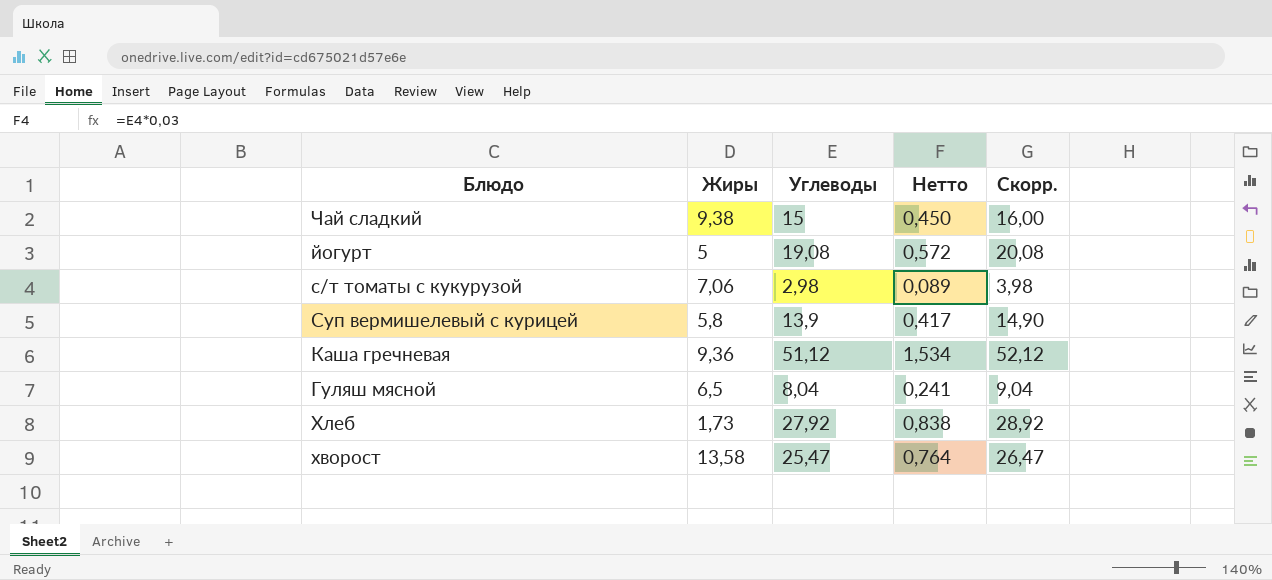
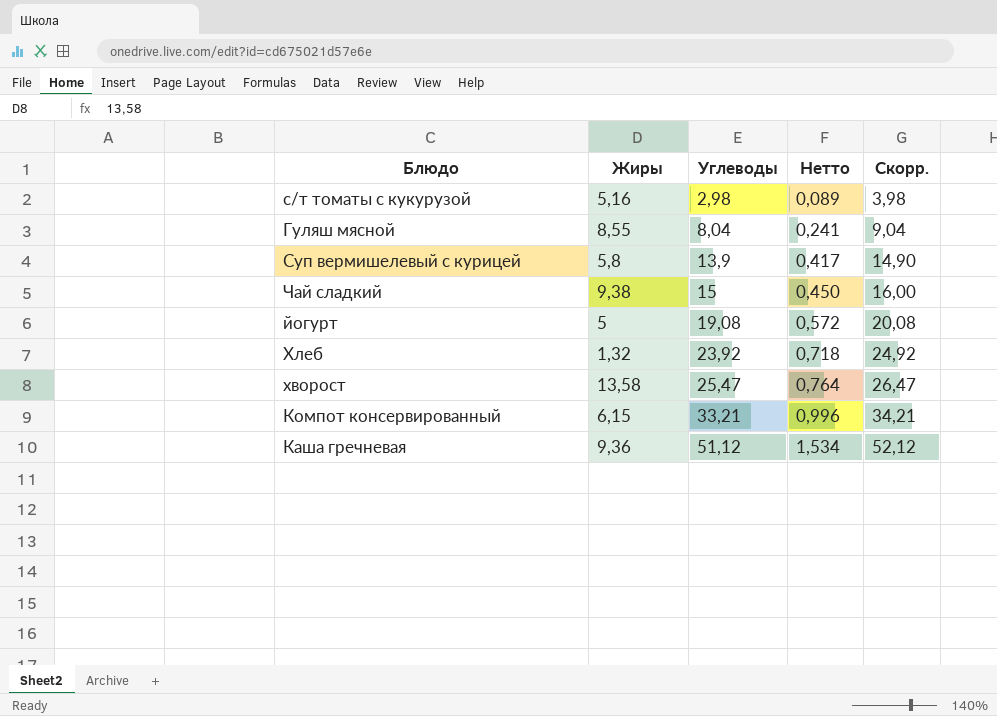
row order: none -> Углеводы ascending
с/т томаты с кукурузой | Жиры: 7,06 -> 5,16
Гуляш мясной | Жиры: 6,5 -> 8,55
Хлеб | Жиры: 1,73 -> 1,32
Хлеб | Углеводы: 27,92 -> 23,92
Хлеб | Нетто: 0,838 -> 0,718
Хлеб | Скорр.: 28,92 -> 24,92
row Компот консервированный: none -> 6,15 | 33,21 | 0,996 | 34,21

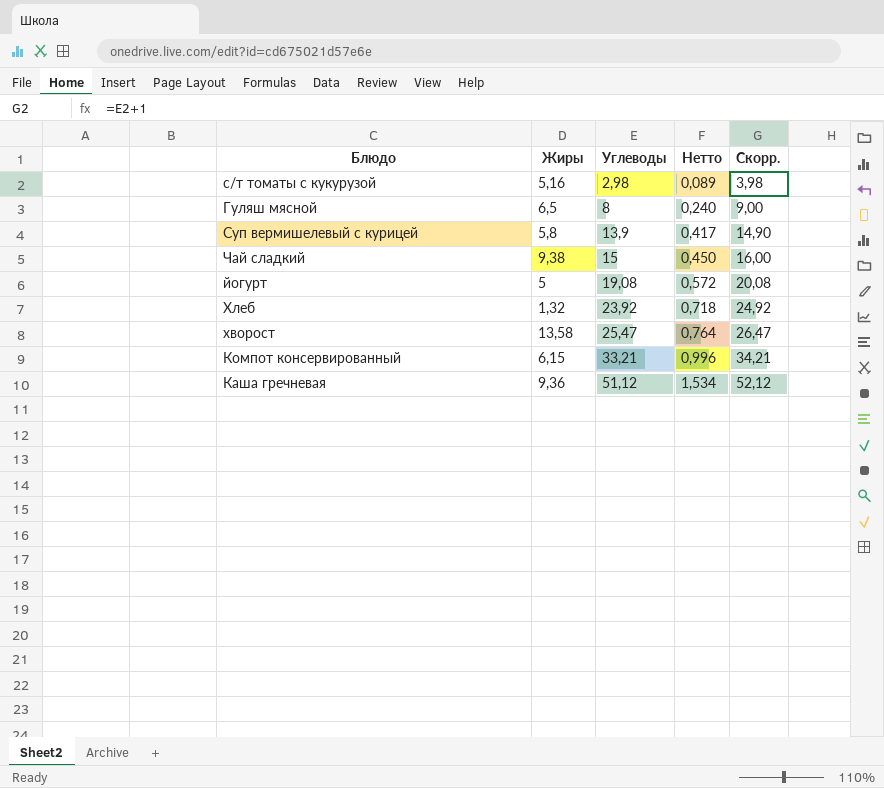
Гуляш мясной | Жиры: 8,55 -> 6,5
Гуляш мясной | Углеводы: 8,04 -> 8
Гуляш мясной | Нетто: 0,241 -> 0,240
Гуляш мясной | Скорр.: 9,04 -> 9,00

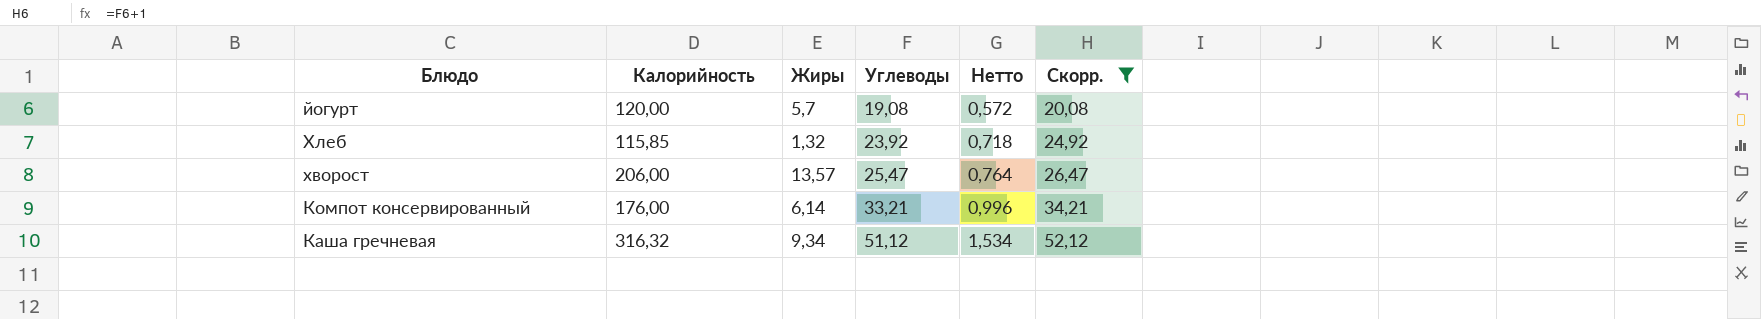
filter: none -> Скорр. >= 20,08
column Калорийность | position: none -> 2
йогурт | Жиры: 5 -> 5,7
хворост | Жиры: 13,58 -> 13,57
Компот консервированный | Жиры: 6,15 -> 6,14
Каша гречневая | Жиры: 9,36 -> 9,34

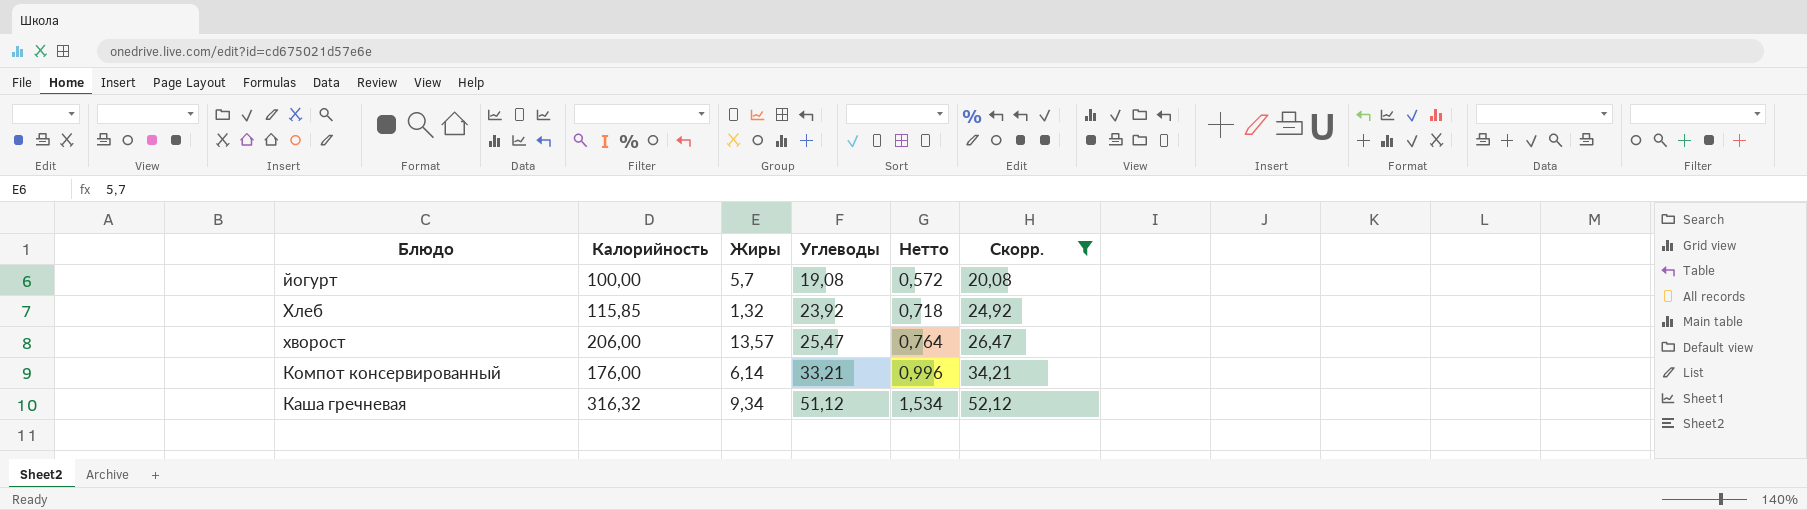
йогурт | Калорийность: 120,00 -> 100,00

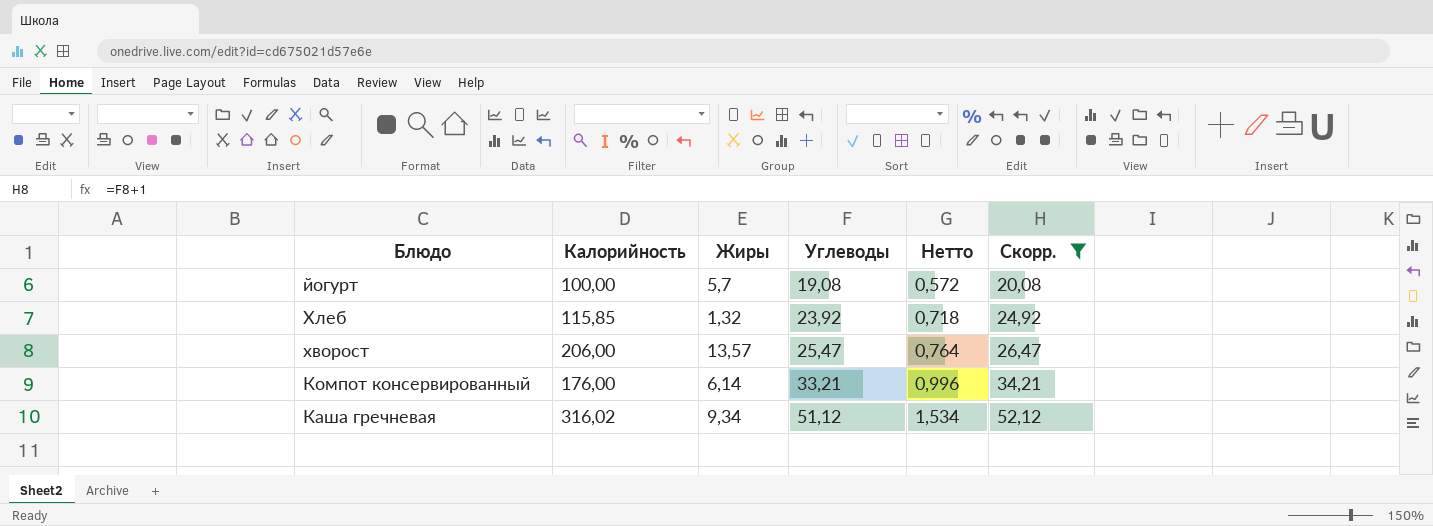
Каша гречневая | Калорийность: 316,32 -> 316,02

